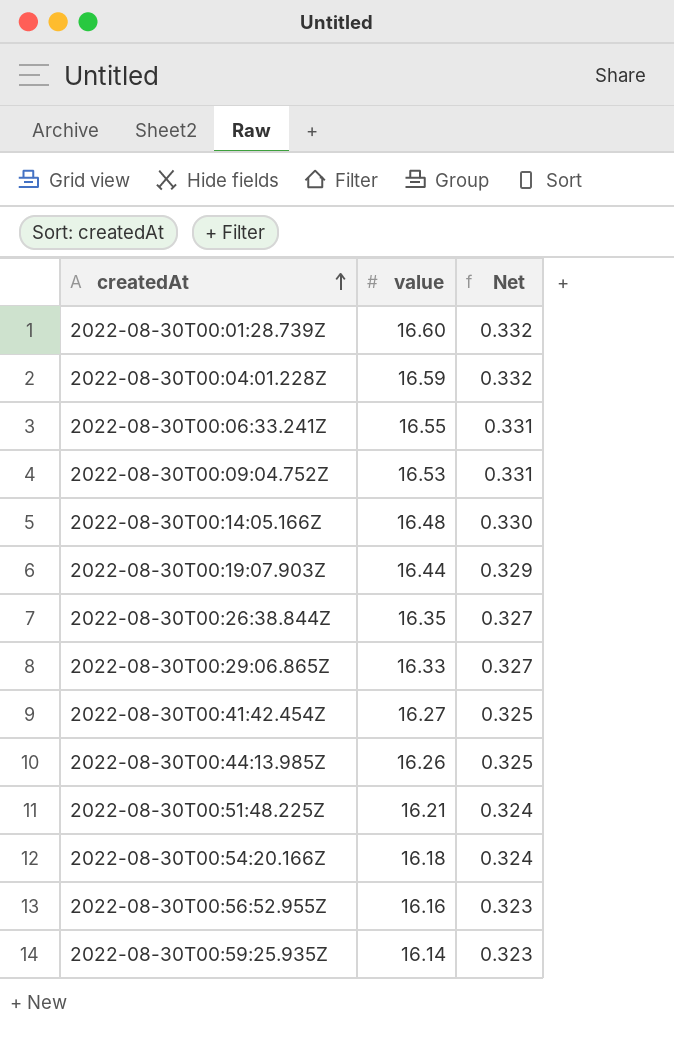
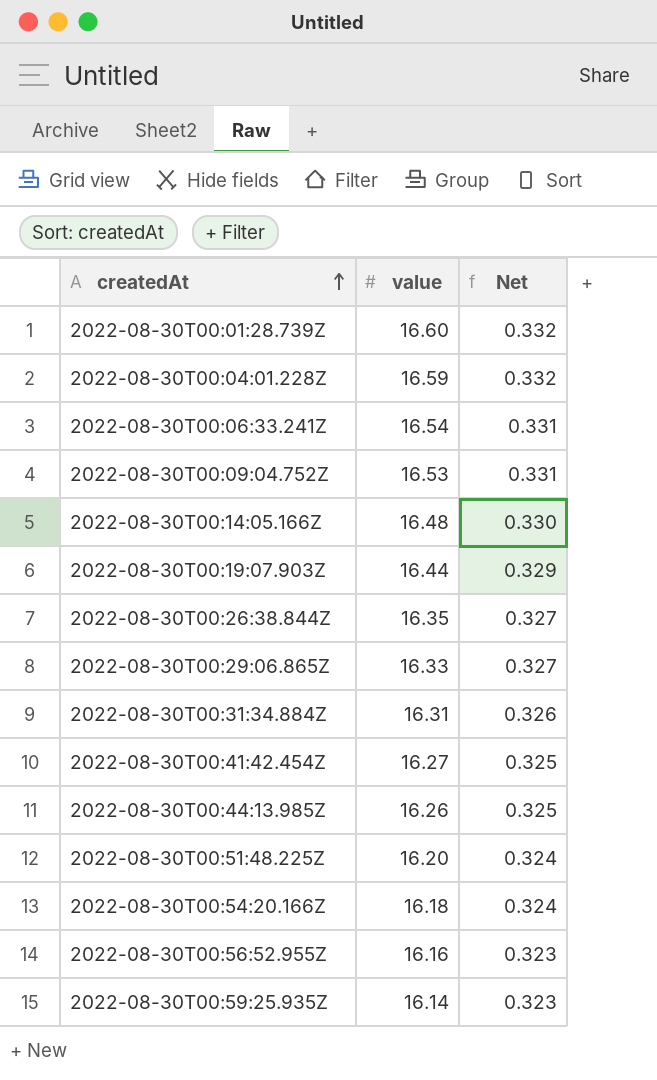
2022-08-30T00:06:33.241Z | value: 16.55 -> 16.54
row 2022-08-30T00:31:34.884Z: none -> 16.31 | 0.326
2022-08-30T00:51:48.225Z | value: 16.21 -> 16.20

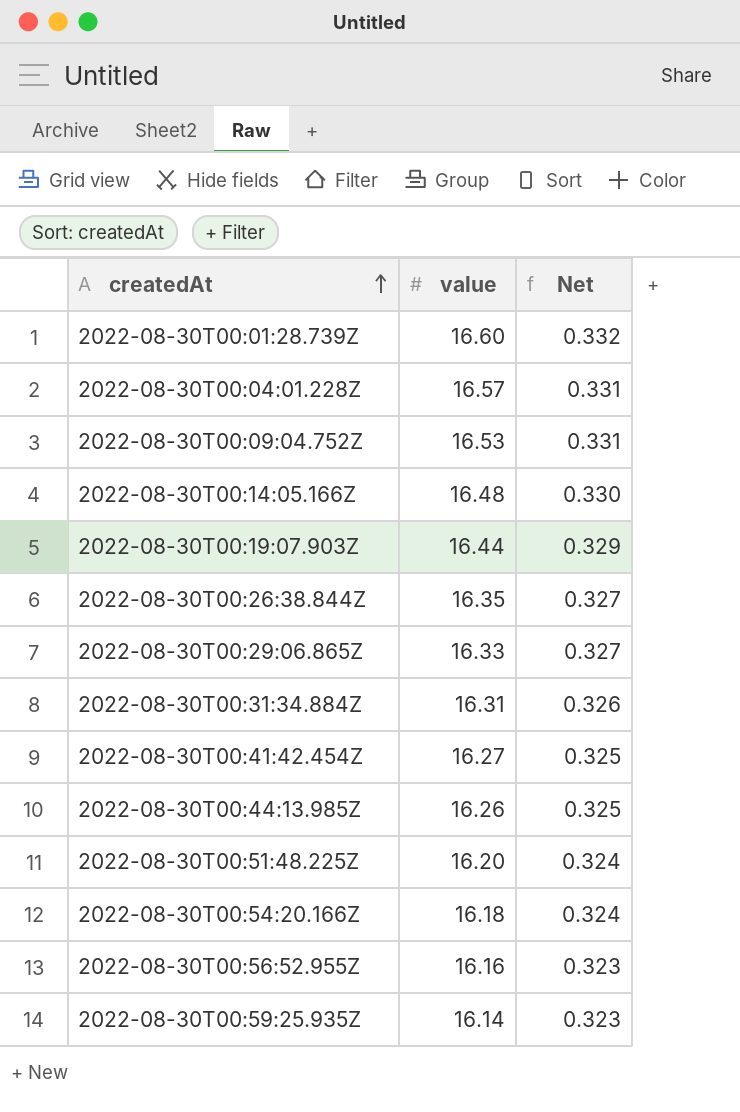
row 2022-08-30T00:06:33.241Z: 16.54 | 0.331 -> none
2022-08-30T00:04:01.228Z | value: 16.59 -> 16.57
2022-08-30T00:04:01.228Z | Net: 0.332 -> 0.331

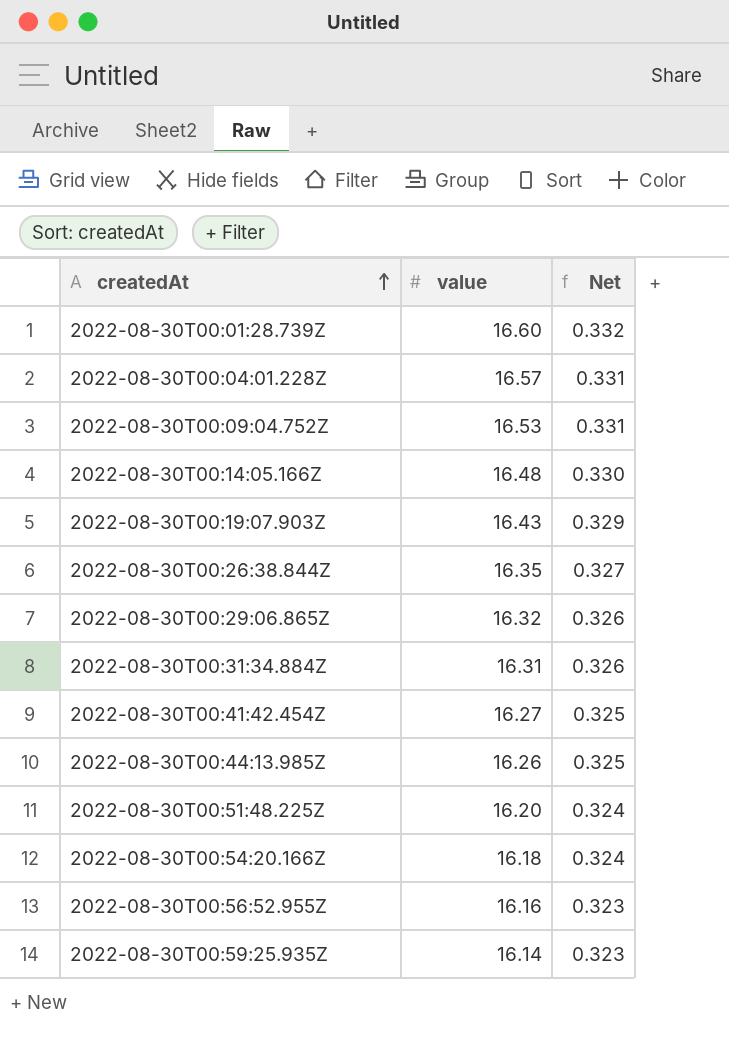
2022-08-30T00:19:07.903Z | value: 16.44 -> 16.43
2022-08-30T00:29:06.865Z | value: 16.33 -> 16.32
2022-08-30T00:29:06.865Z | Net: 0.327 -> 0.326

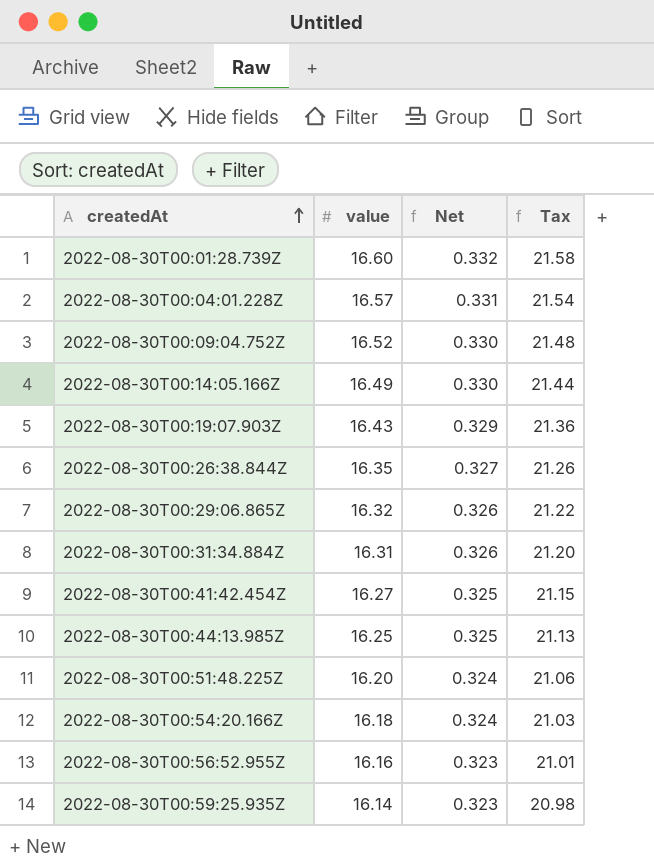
column Tax | formula: none -> [value] * 1.3
2022-08-30T00:09:04.752Z | value: 16.53 -> 16.52
2022-08-30T00:09:04.752Z | Net: 0.331 -> 0.330
2022-08-30T00:14:05.166Z | value: 16.48 -> 16.49
2022-08-30T00:44:13.985Z | value: 16.26 -> 16.25

